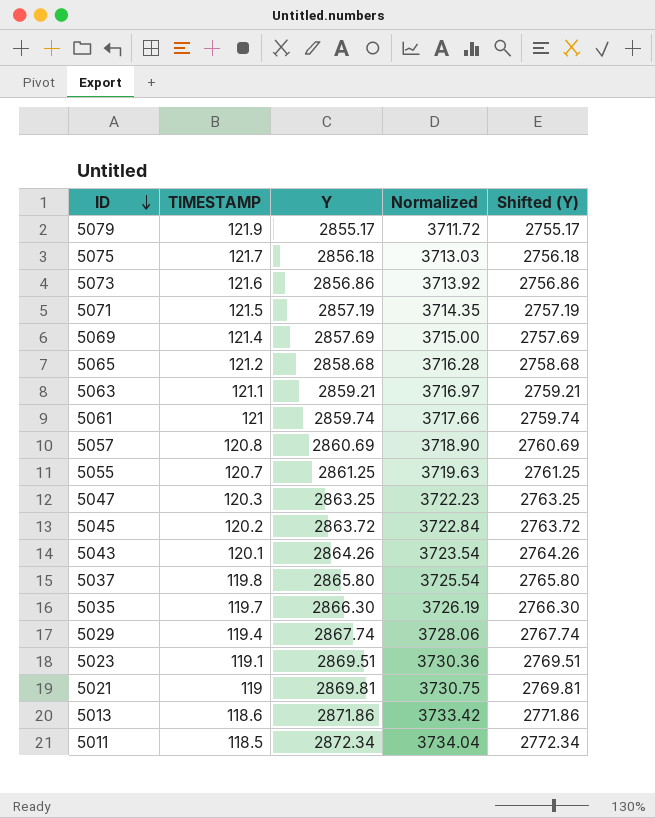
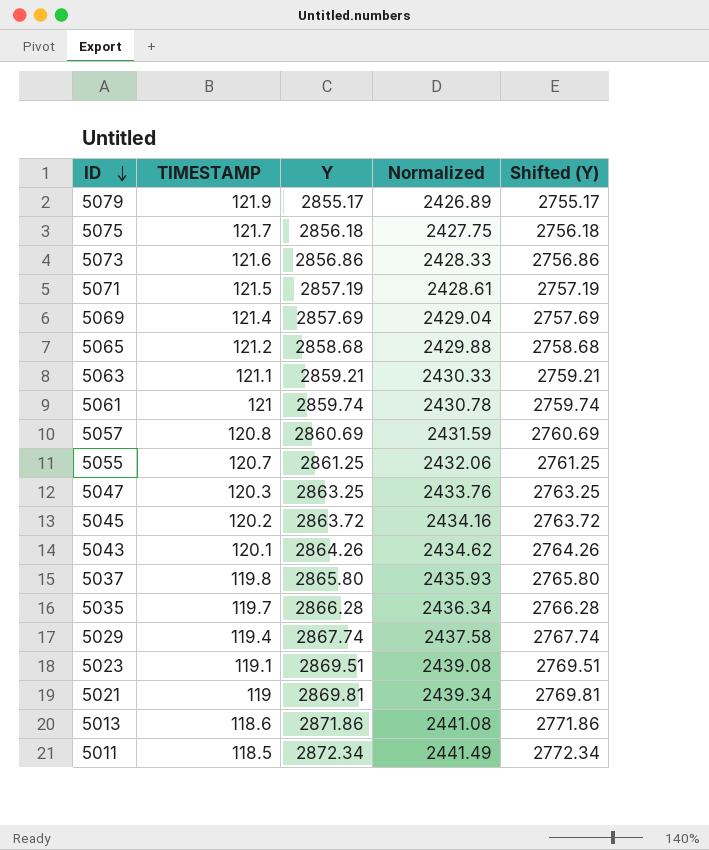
column Normalized | formula: [Y] * 1.3 -> [Y] * 0.85
5035 | Y: 2866.30 -> 2866.28
5035 | Shifted (Y): 2766.30 -> 2766.28

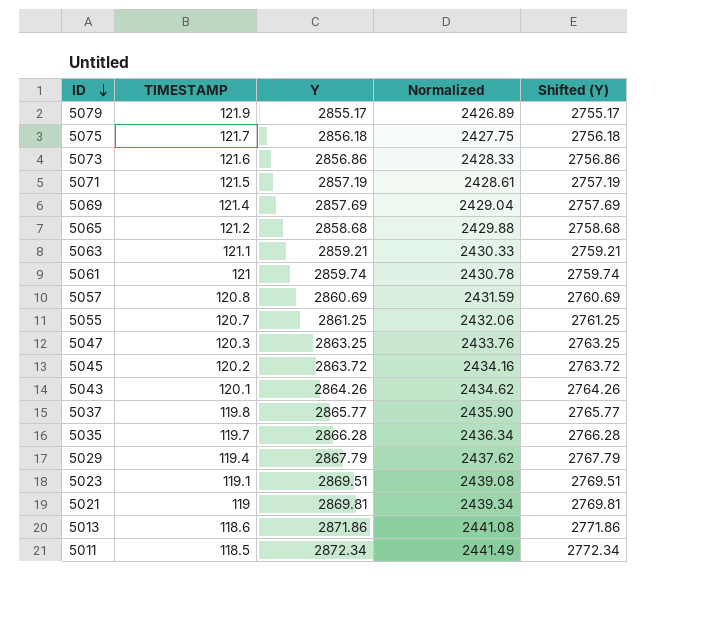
5037 | Y: 2865.80 -> 2865.77
5037 | Normalized: 2435.93 -> 2435.90
5037 | Shifted (Y): 2765.80 -> 2765.77
5029 | Y: 2867.74 -> 2867.79
5029 | Normalized: 2437.58 -> 2437.62
5029 | Shifted (Y): 2767.74 -> 2767.79

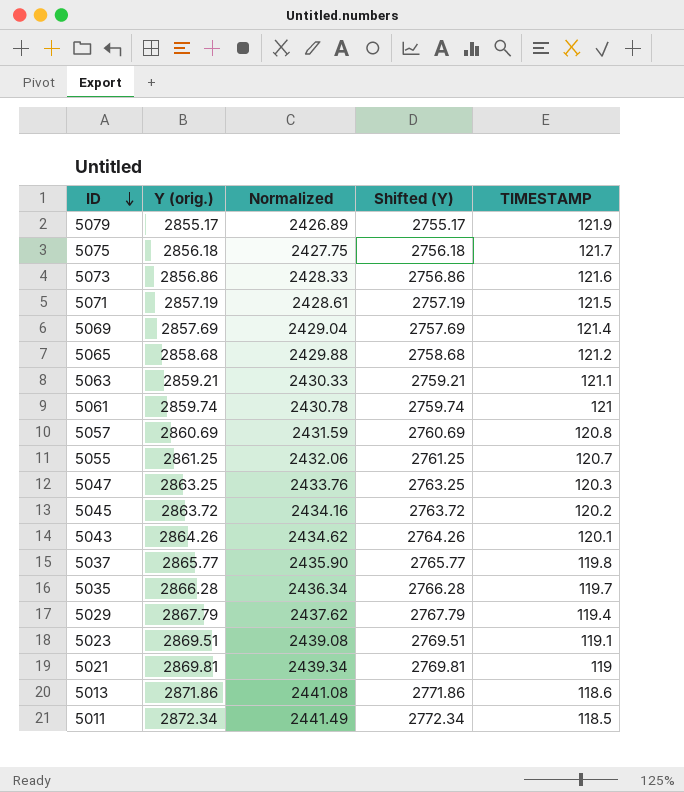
column name: Y -> Y (orig.)
column TIMESTAMP | position: 2 -> 5

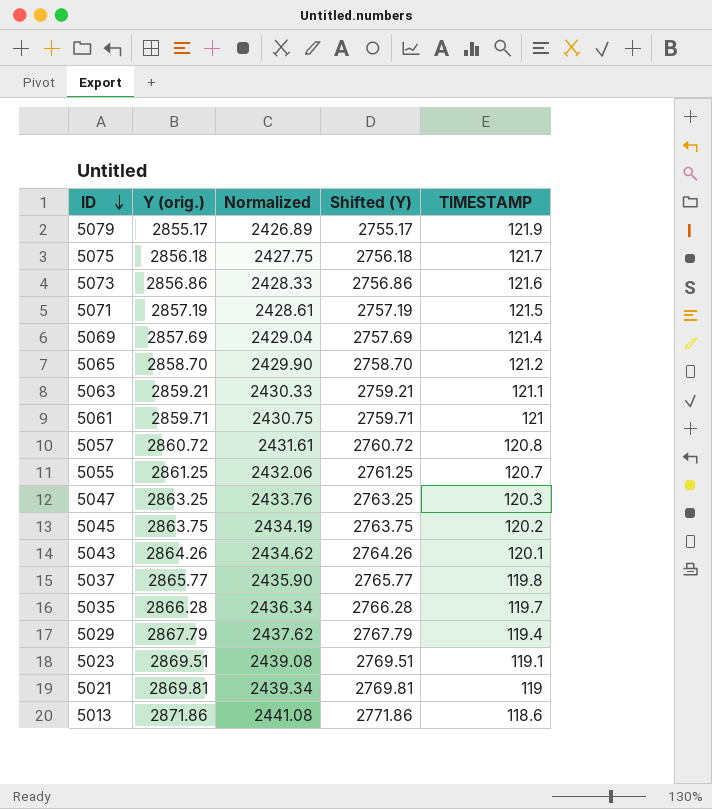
row 5011: 2872.34 | 2441.49 | 2772.34 | 118.5 -> none
5065 | Y (orig.): 2858.68 -> 2858.70
5065 | Normalized: 2429.88 -> 2429.90
5065 | Shifted (Y): 2758.68 -> 2758.70
5061 | Y (orig.): 2859.74 -> 2859.71
5061 | Normalized: 2430.78 -> 2430.75
5061 | Shifted (Y): 2759.74 -> 2759.71
5057 | Y (orig.): 2860.69 -> 2860.72
5057 | Normalized: 2431.59 -> 2431.61
5057 | Shifted (Y): 2760.69 -> 2760.72
5045 | Y (orig.): 2863.72 -> 2863.75
5045 | Normalized: 2434.16 -> 2434.19
5045 | Shifted (Y): 2763.72 -> 2763.75

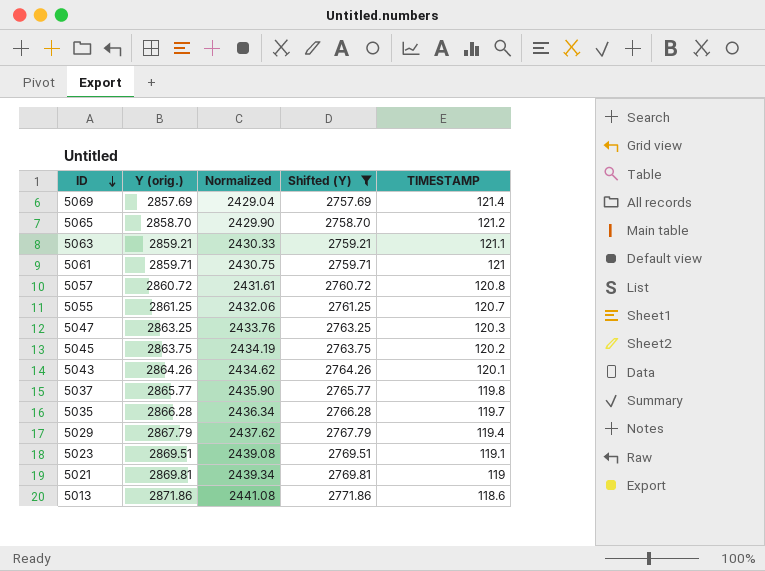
filter: none -> Shifted (Y) >= 2757.69

